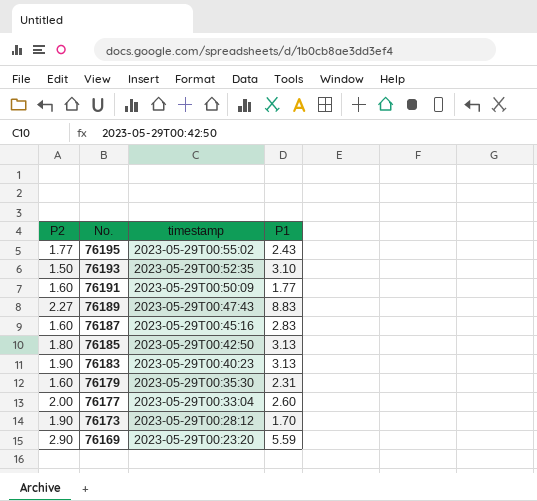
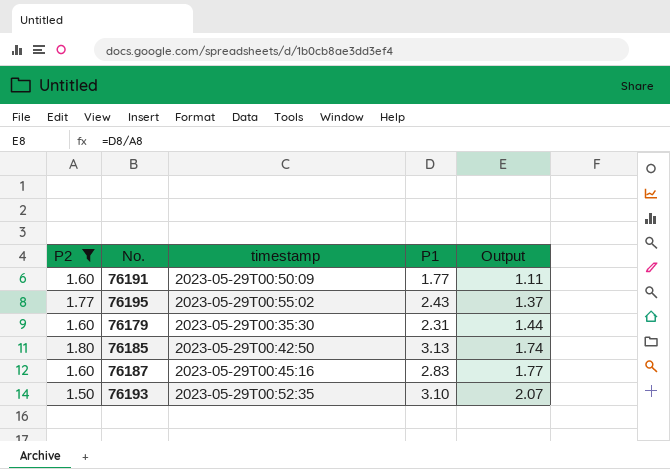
filter: none -> P2 <= 1.80
row order: No. descending -> Output ascending
column Output | formula: none -> [P1] / [P2]

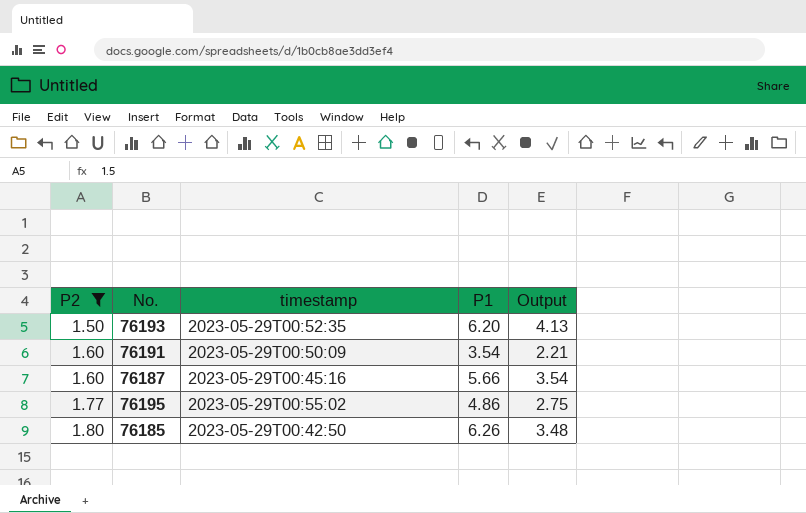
row order: Output ascending -> P2 ascending
row 76179: 1.60 | 2023-05-29T00:35:30 | 2.31 | 1.44 -> none
76193 | P1: 3.10 -> 6.20
76193 | Output: 2.07 -> 4.13
76191 | P1: 1.77 -> 3.54
76191 | Output: 1.11 -> 2.21
76187 | P1: 2.83 -> 5.66
76187 | Output: 1.77 -> 3.54
76195 | P1: 2.43 -> 4.86
76195 | Output: 1.37 -> 2.75
76185 | P1: 3.13 -> 6.26
76185 | Output: 1.74 -> 3.48

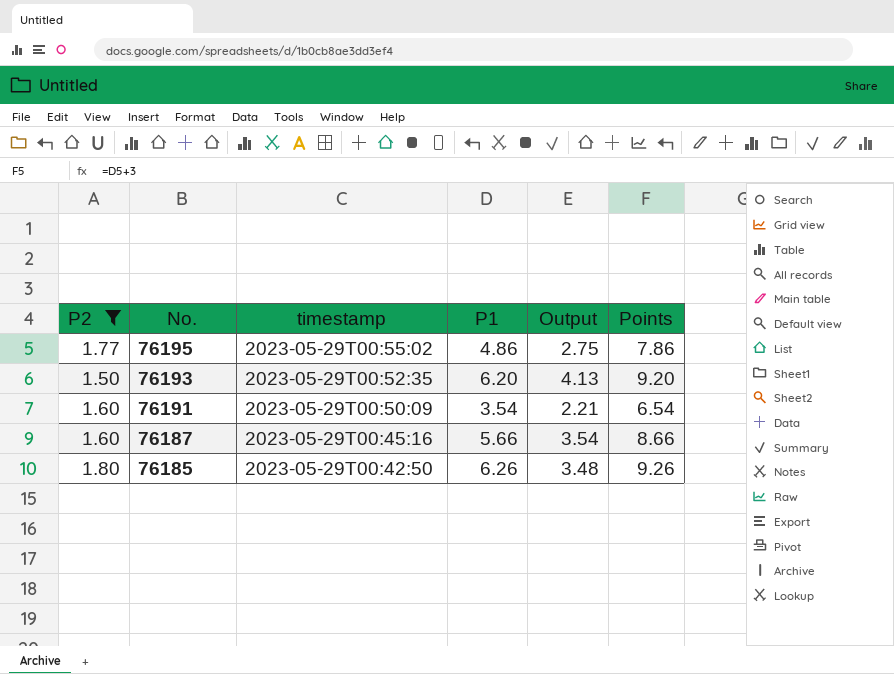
row order: P2 ascending -> No. descending
column Points | formula: none -> [P1] + 3

